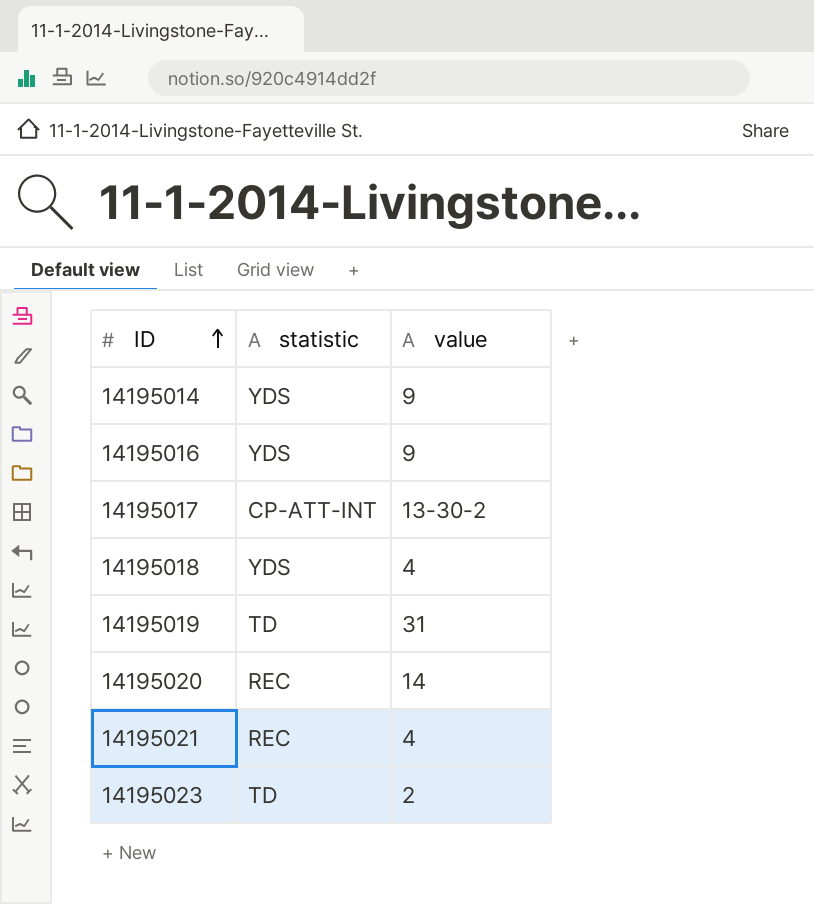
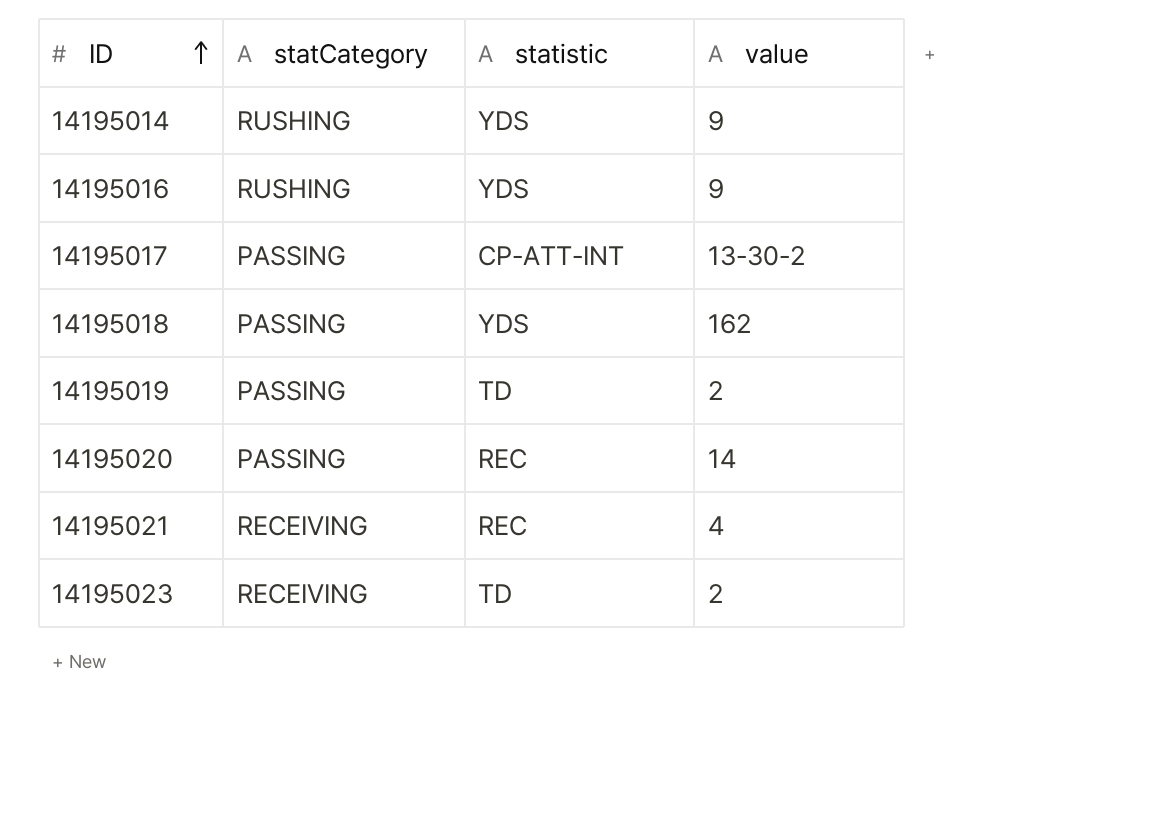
column statCategory | position: none -> 2
14195018 | value: 4 -> 162
14195019 | value: 31 -> 2

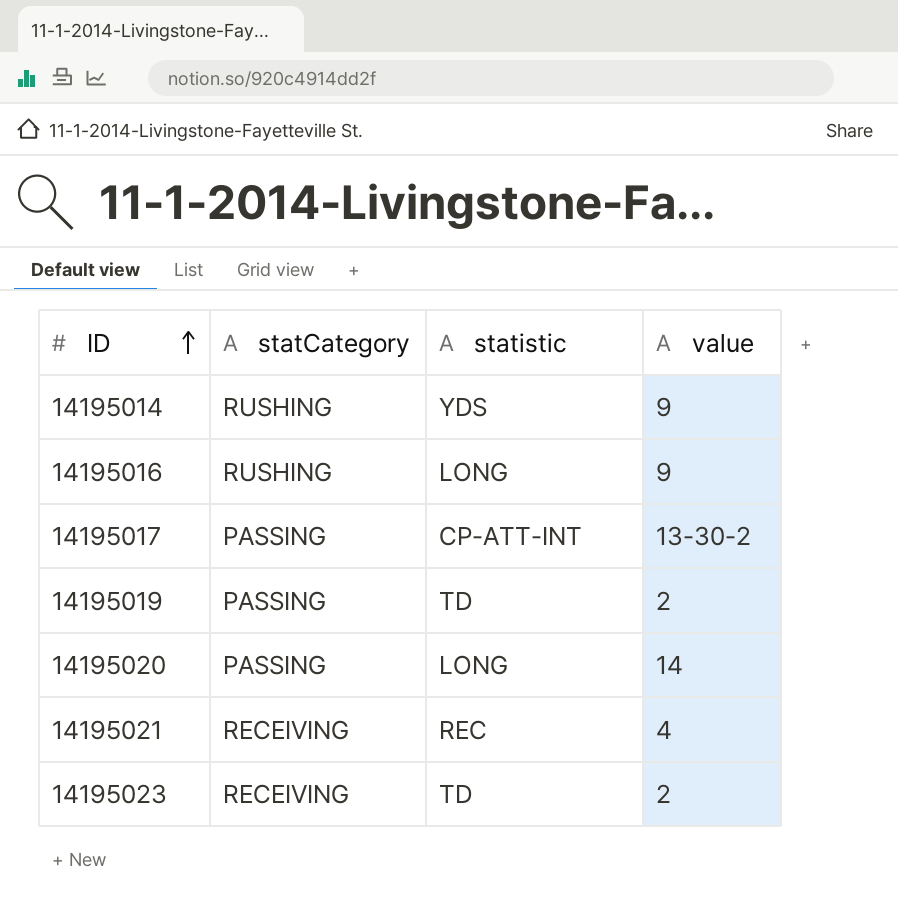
row 14195018: PASSING | YDS | 162 -> none
14195016 | statistic: YDS -> LONG
14195020 | statistic: REC -> LONG

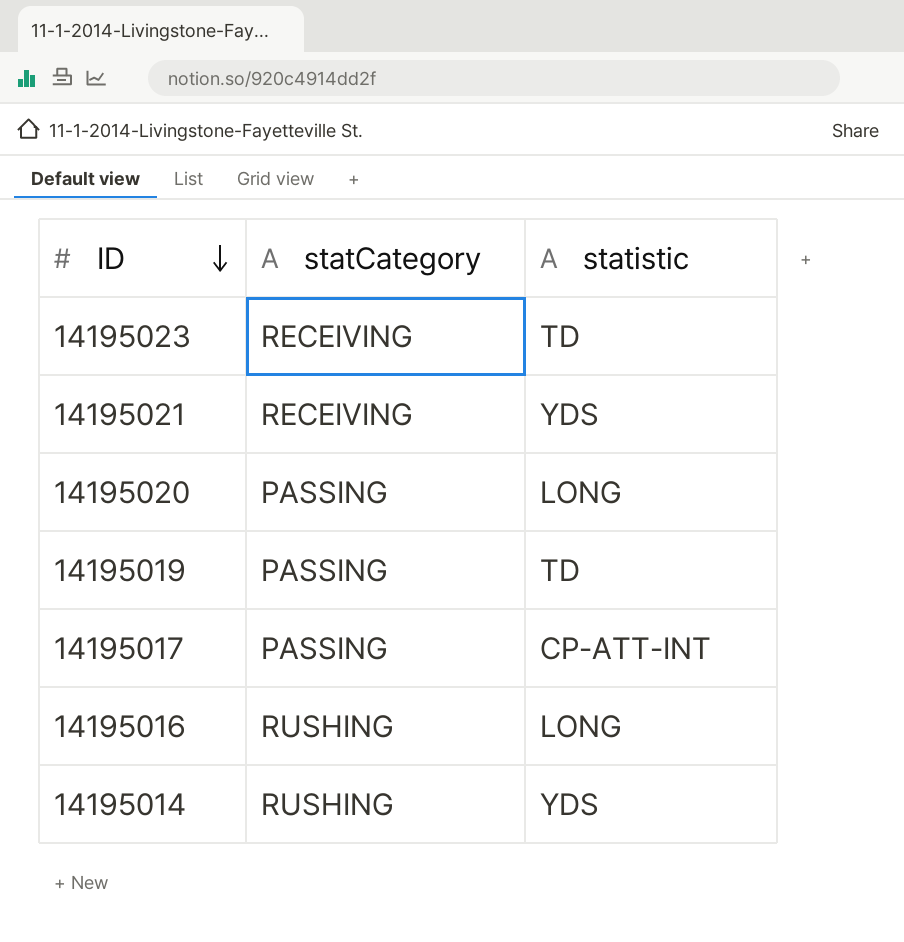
row order: ID ascending -> ID descending
column value | position: 4 -> none
14195021 | statistic: REC -> YDS

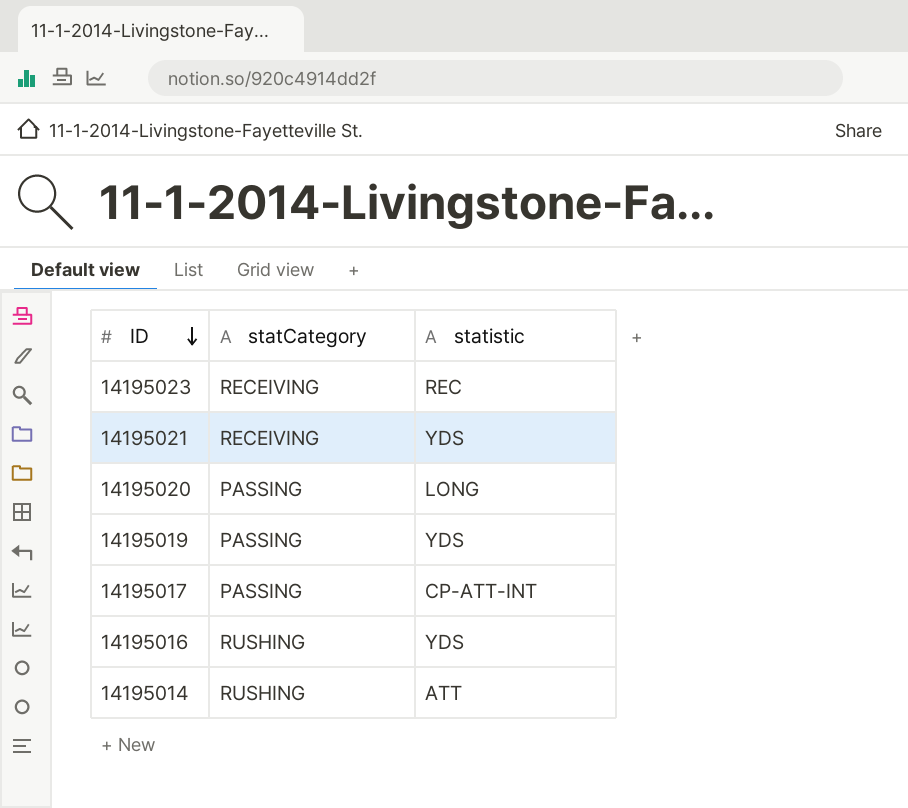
14195023 | statistic: TD -> REC
14195019 | statistic: TD -> YDS
14195016 | statistic: LONG -> YDS
14195014 | statistic: YDS -> ATT

